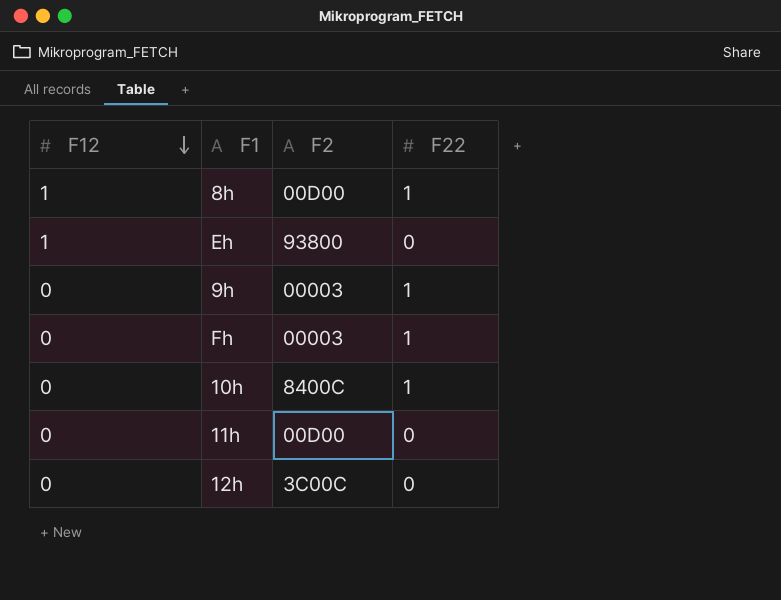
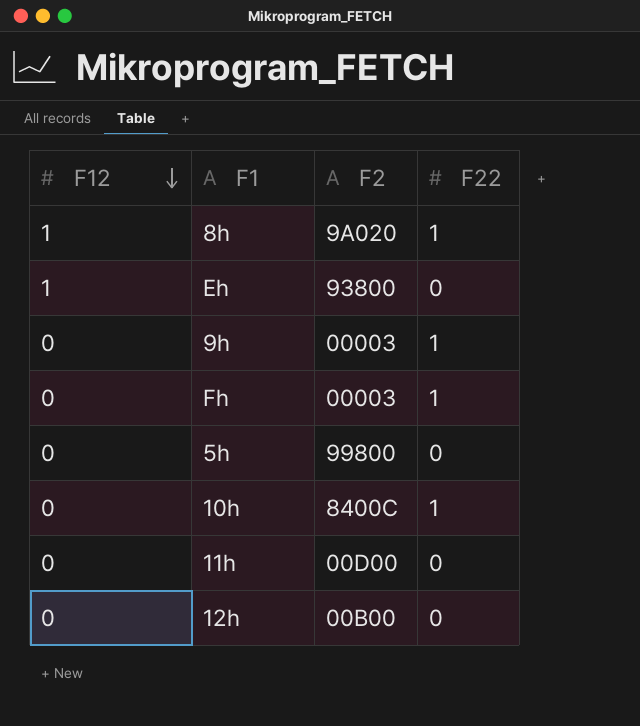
8h | F2: 00D00 -> 9A020
row 5h: none -> 0 | 99800 | 0
12h | F2: 3C00C -> 00B00

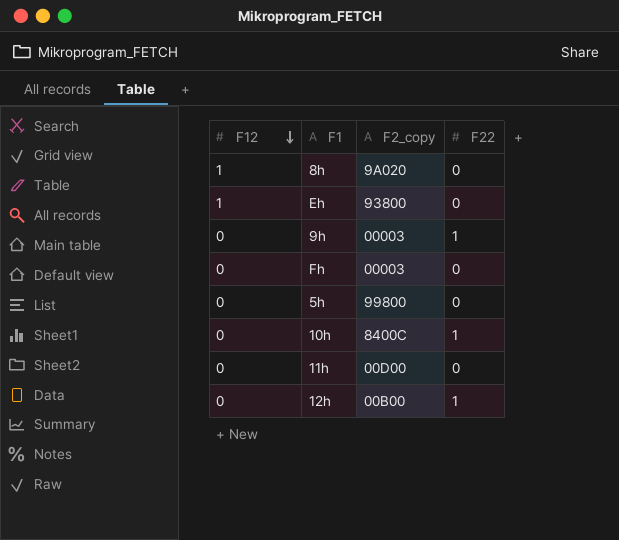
column name: F2 -> F2_copy
8h | F22: 1 -> 0
Fh | F22: 1 -> 0
12h | F22: 0 -> 1

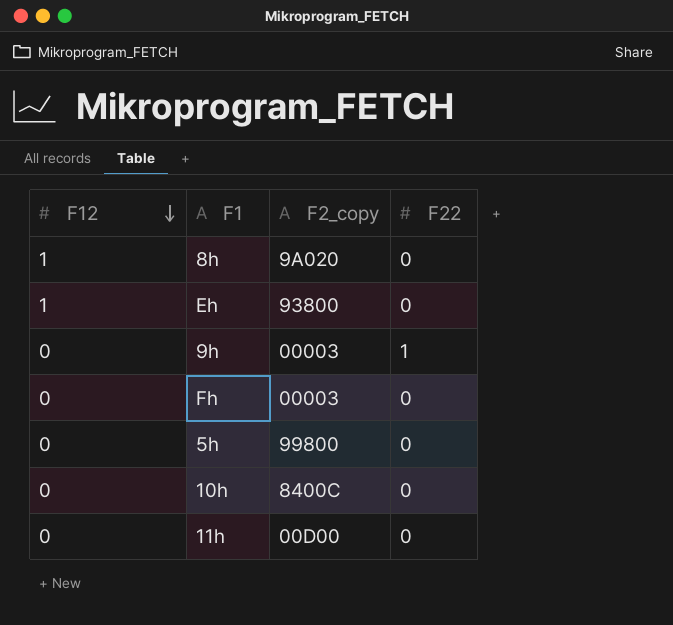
row 12h: 0 | 00B00 | 1 -> none
10h | F22: 1 -> 0

